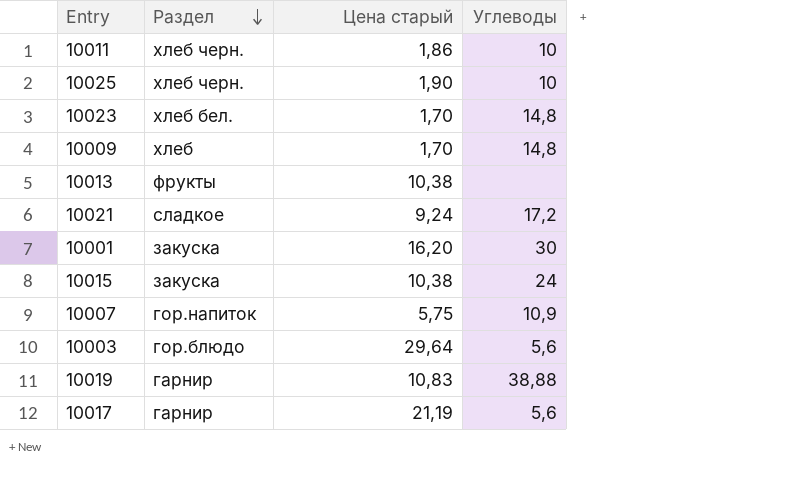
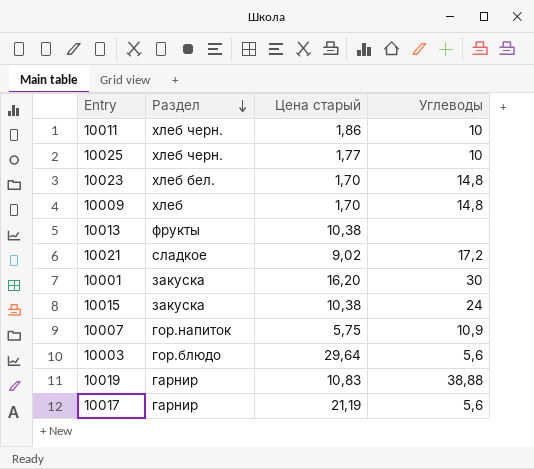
10025 | Цена старый: 1,90 -> 1,77
10021 | Цена старый: 9,24 -> 9,02

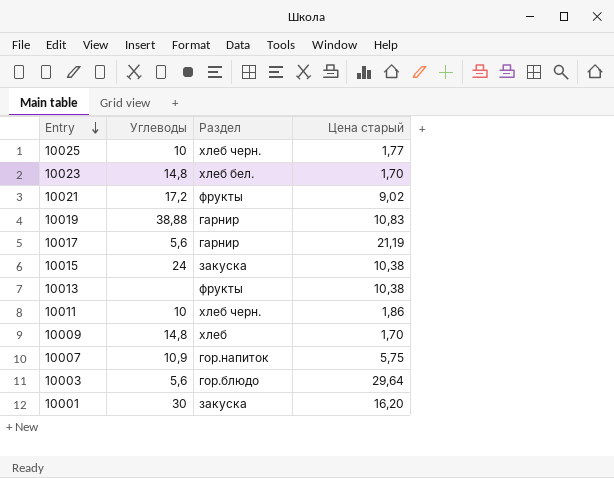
row order: Раздел descending -> Entry descending
column Углеводы | position: 4 -> 2
10021 | Раздел: сладкое -> фрукты

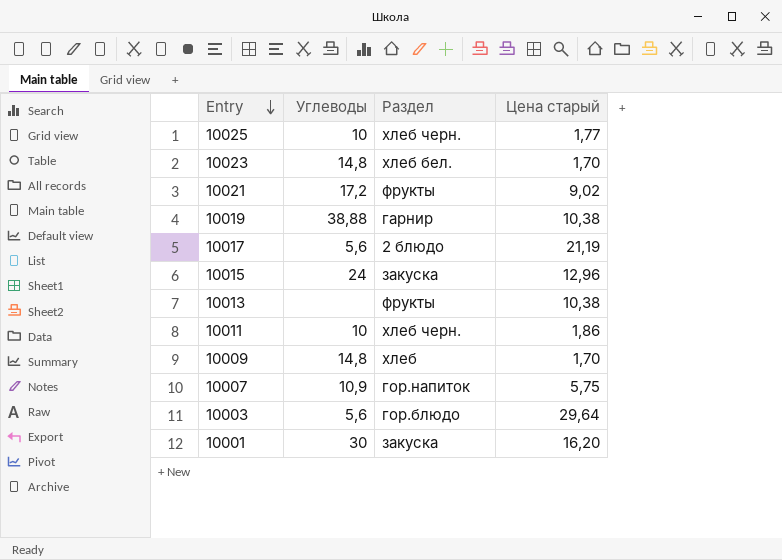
10019 | Цена старый: 10,83 -> 10,38
10017 | Раздел: гарнир -> 2 блюдо
10015 | Цена старый: 10,38 -> 12,96

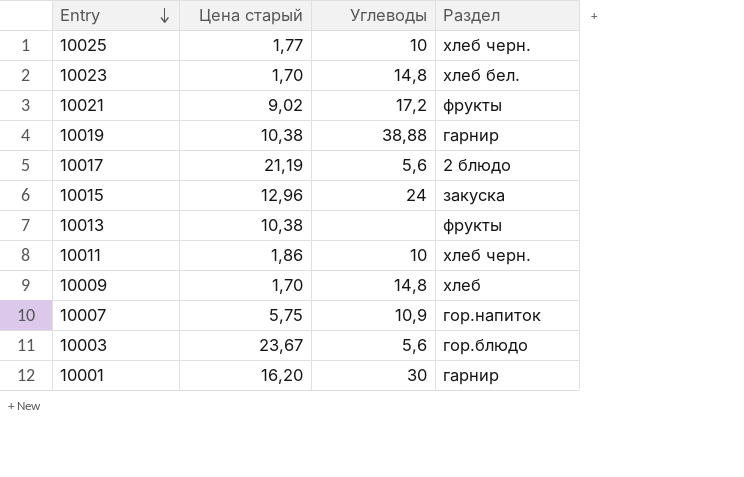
column Цена старый | position: 4 -> 2
10003 | Цена старый: 29,64 -> 23,67
10001 | Раздел: закуска -> гарнир

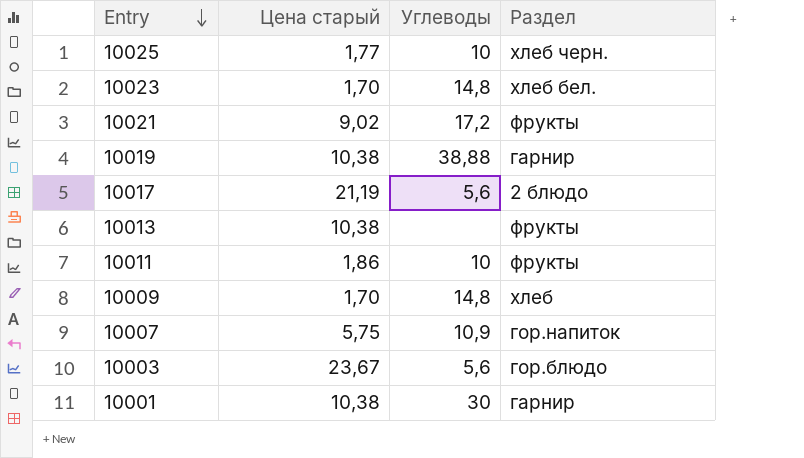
row 10015: 12,96 | 24 | закуска -> none
10011 | Раздел: хлеб черн. -> фрукты
10001 | Цена старый: 16,20 -> 10,38

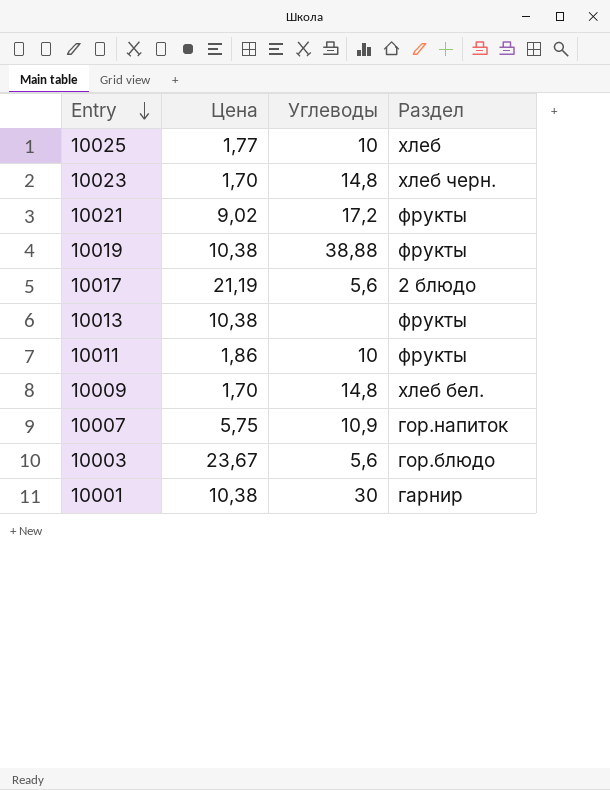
column name: Цена старый -> Цена
10025 | Раздел: хлеб черн. -> хлеб
10023 | Раздел: хлеб бел. -> хлеб черн.
10019 | Раздел: гарнир -> фрукты
10009 | Раздел: хлеб -> хлеб бел.

